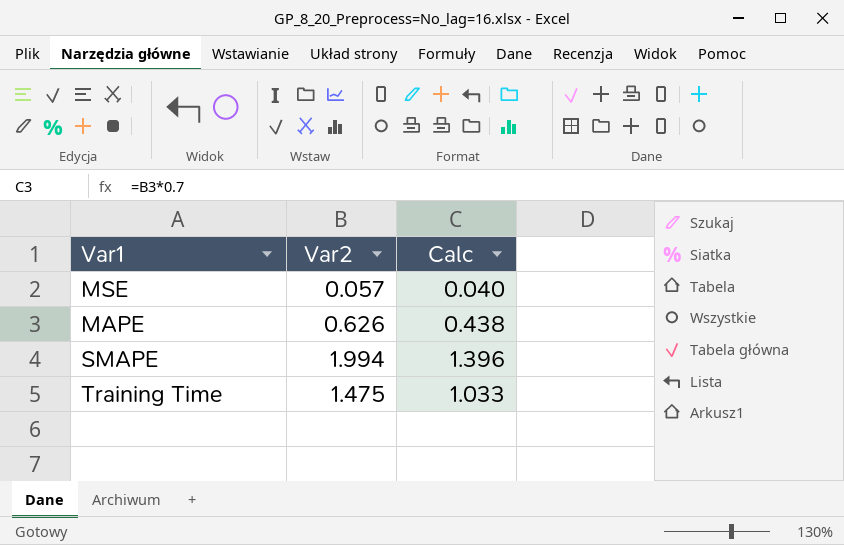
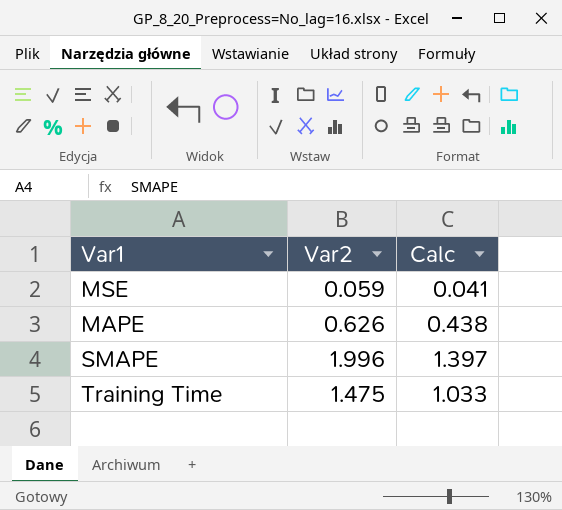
MSE | Var2: 0.057 -> 0.059
MSE | Calc: 0.040 -> 0.041
SMAPE | Var2: 1.994 -> 1.996
SMAPE | Calc: 1.396 -> 1.397

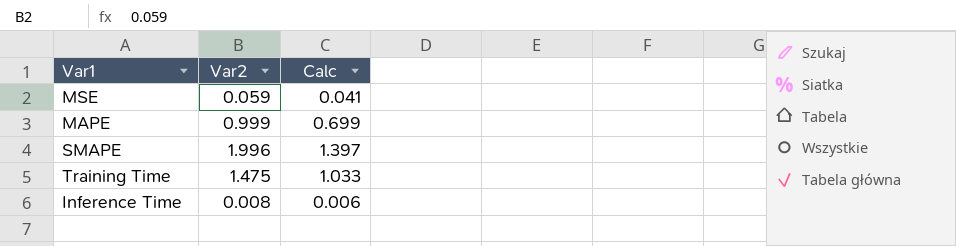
MAPE | Var2: 0.626 -> 0.999
MAPE | Calc: 0.438 -> 0.699
row Inference Time: none -> 0.008 | 0.006

